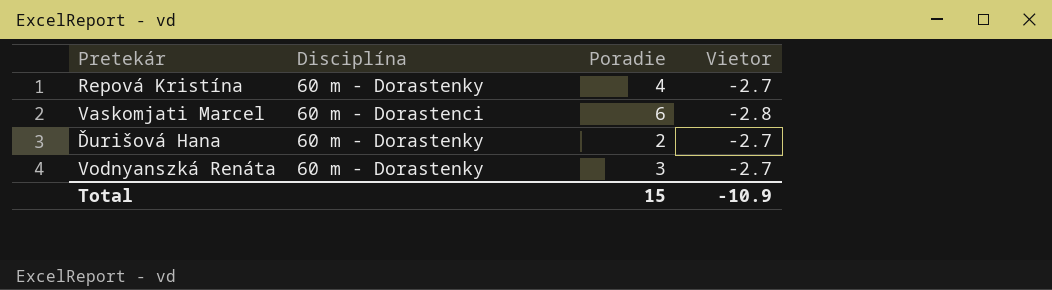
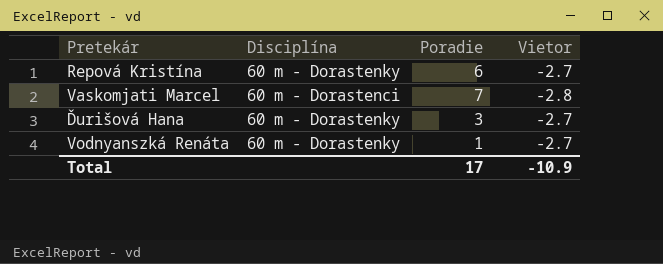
Repová Kristína | Poradie: 4 -> 6
Vaskomjati Marcel | Poradie: 6 -> 7
Ďurišová Hana | Poradie: 2 -> 3
Vodnyanszká Renáta | Poradie: 3 -> 1
Total | Poradie: 15 -> 17

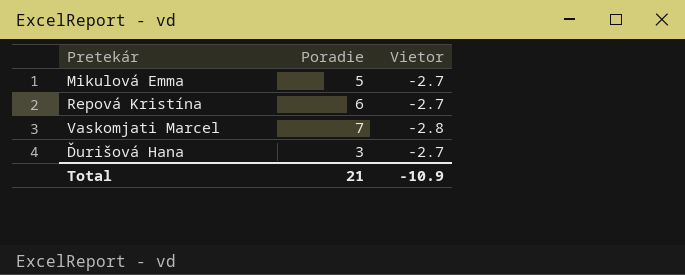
column Disciplína | position: 2 -> none
row Vodnyanszká Renáta: 60 m - Dorastenky | 1 | -2.7 -> none
row Mikulová Emma: none -> 5 | -2.7
Total | Poradie: 17 -> 21

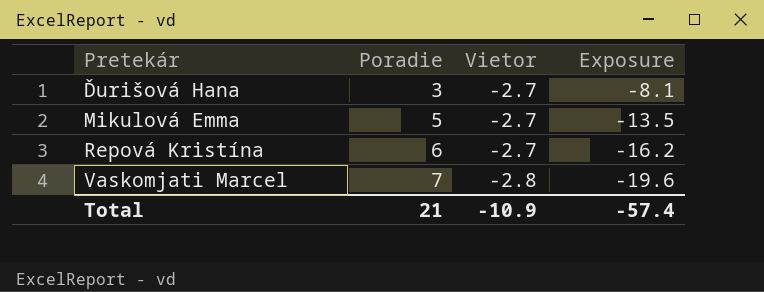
row order: none -> Pretekár ascending
column Exposure | formula: none -> [Poradie] * [Vietor]

